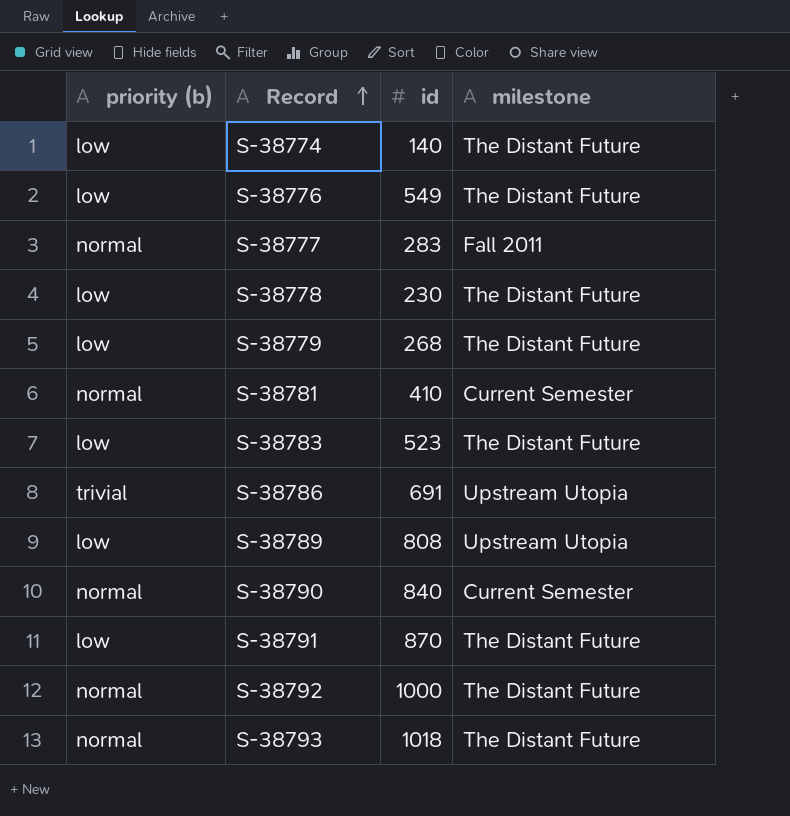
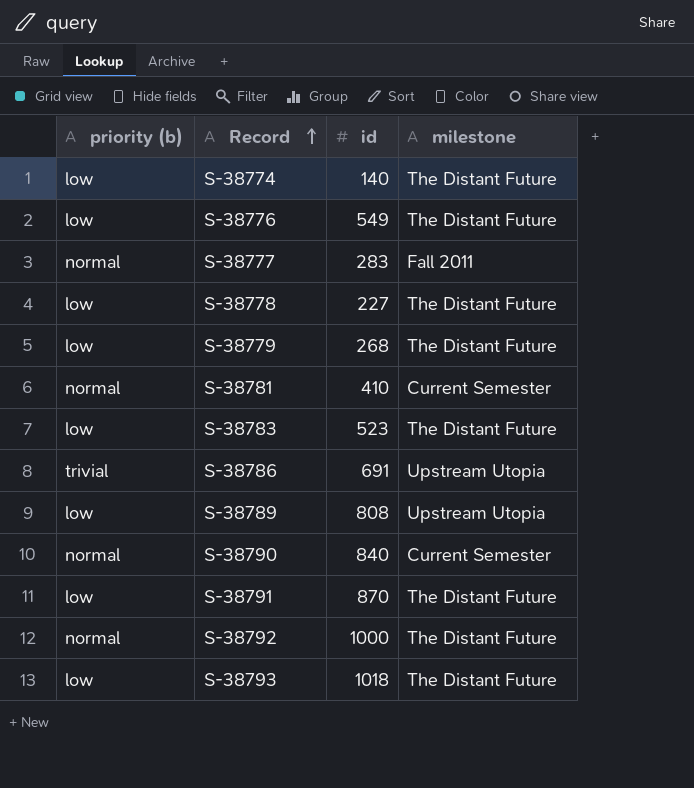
S-38778 | id: 230 -> 227
S-38793 | priority (b): normal -> low

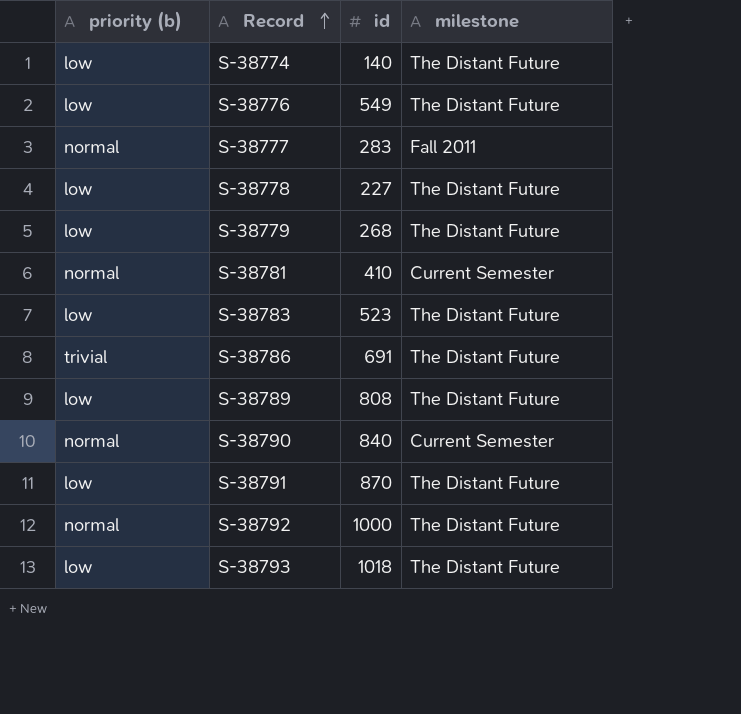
S-38786 | milestone: Upstream Utopia -> The Distant Future
S-38789 | milestone: Upstream Utopia -> The Distant Future

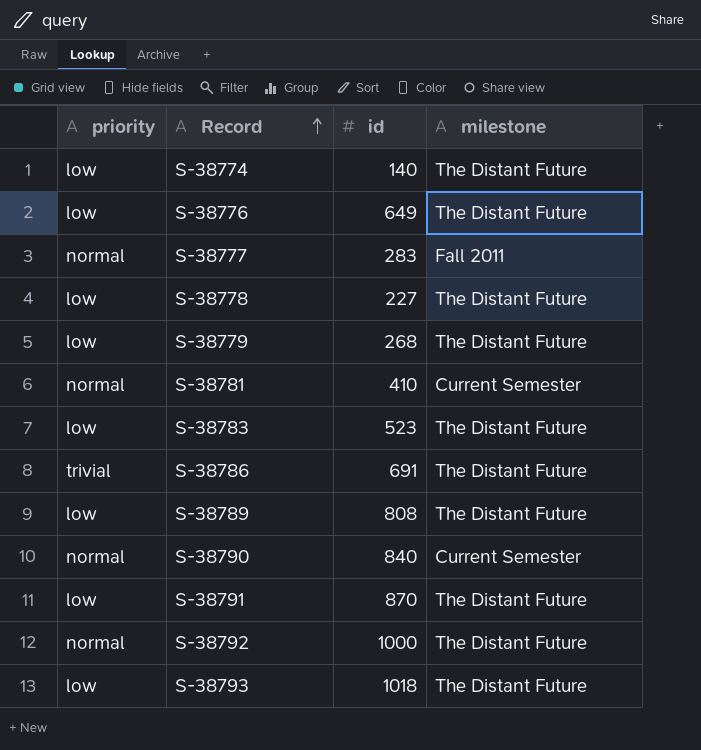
column name: priority (b) -> priority
S-38776 | id: 549 -> 649

